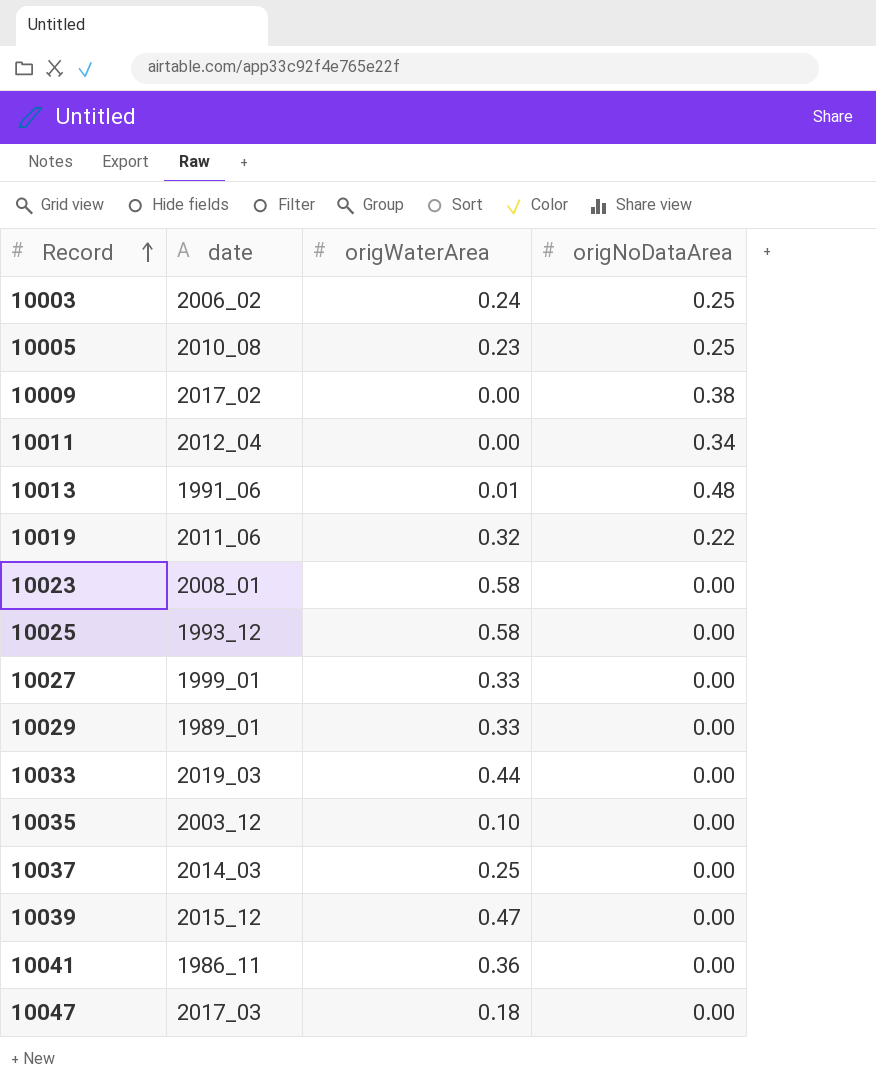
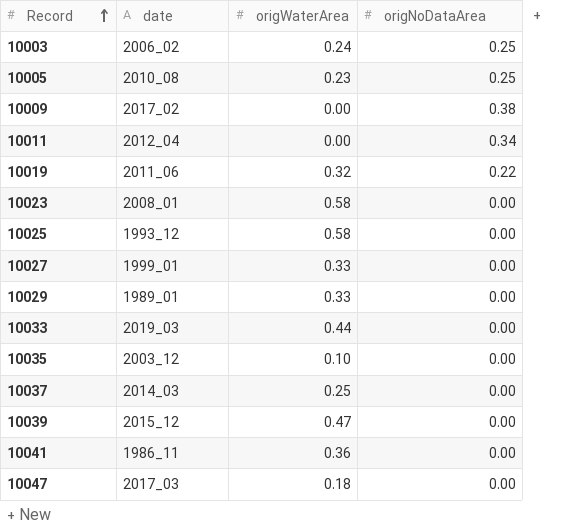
row 10013: 1991_06 | 0.01 | 0.48 -> none

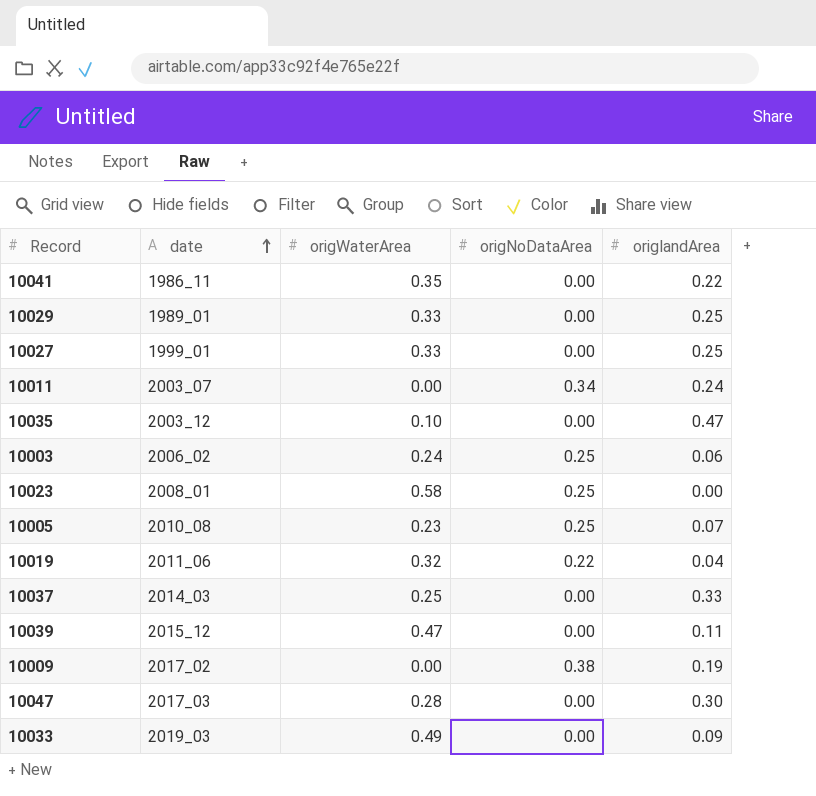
row order: Record ascending -> date ascending
column origlandArea | position: none -> 5
row 10025: 1993_12 | 0.58 | 0.00 -> none
10041 | origWaterArea: 0.36 -> 0.35
10011 | date: 2012_04 -> 2003_07
10023 | origNoDataArea: 0.00 -> 0.25
10047 | origWaterArea: 0.18 -> 0.28
10033 | origWaterArea: 0.44 -> 0.49

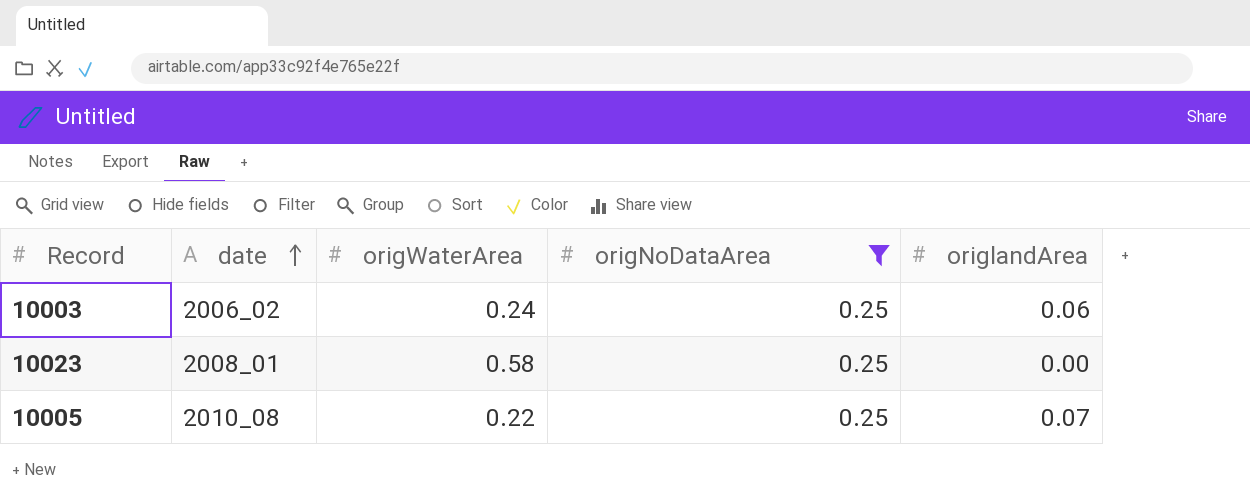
filter: none -> origNoDataArea = 0.25
10005 | origWaterArea: 0.23 -> 0.22

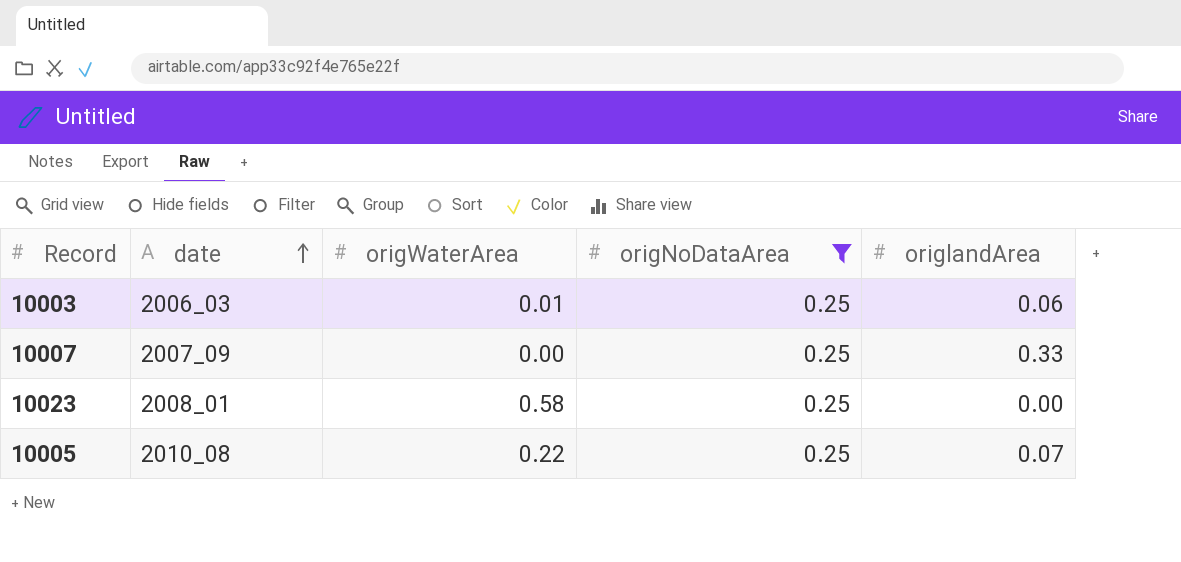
10003 | date: 2006_02 -> 2006_03
10003 | origWaterArea: 0.24 -> 0.01
row 10007: none -> 2007_09 | 0.00 | 0.25 | 0.33

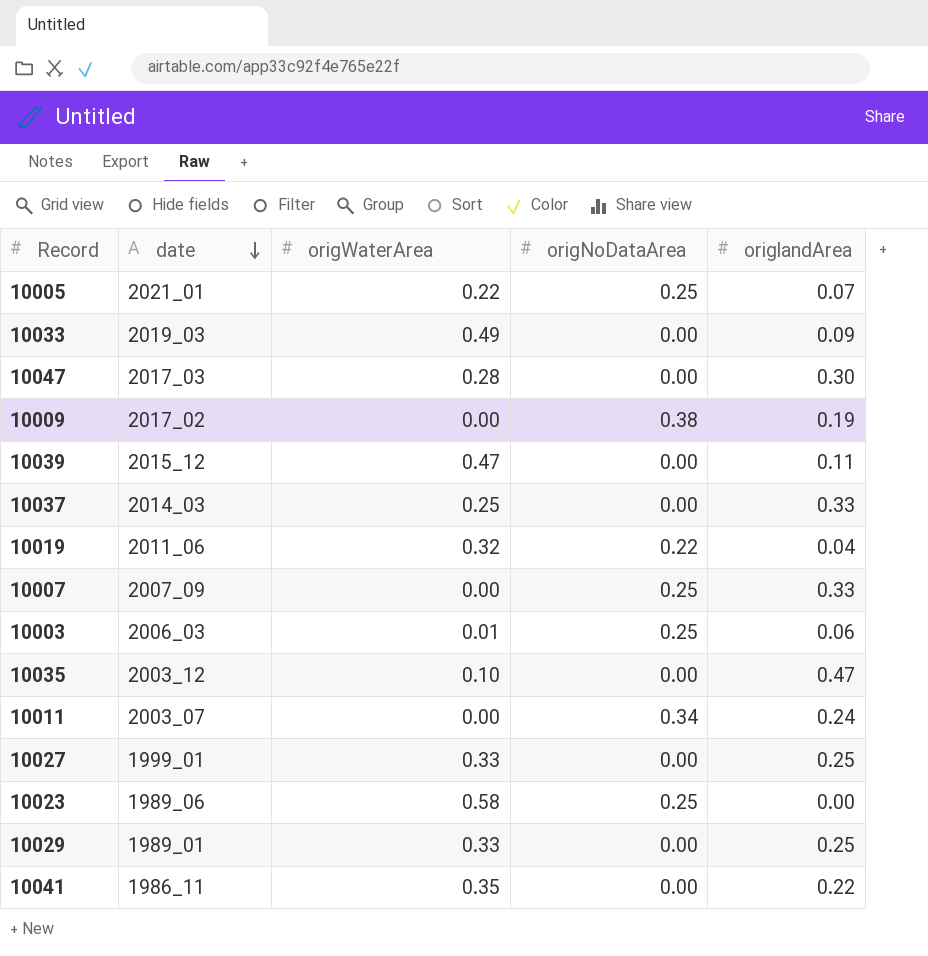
filter: origNoDataArea = 0.25 -> none
row order: date ascending -> date descending
10005 | date: 2010_08 -> 2021_01
10023 | date: 2008_01 -> 1989_06

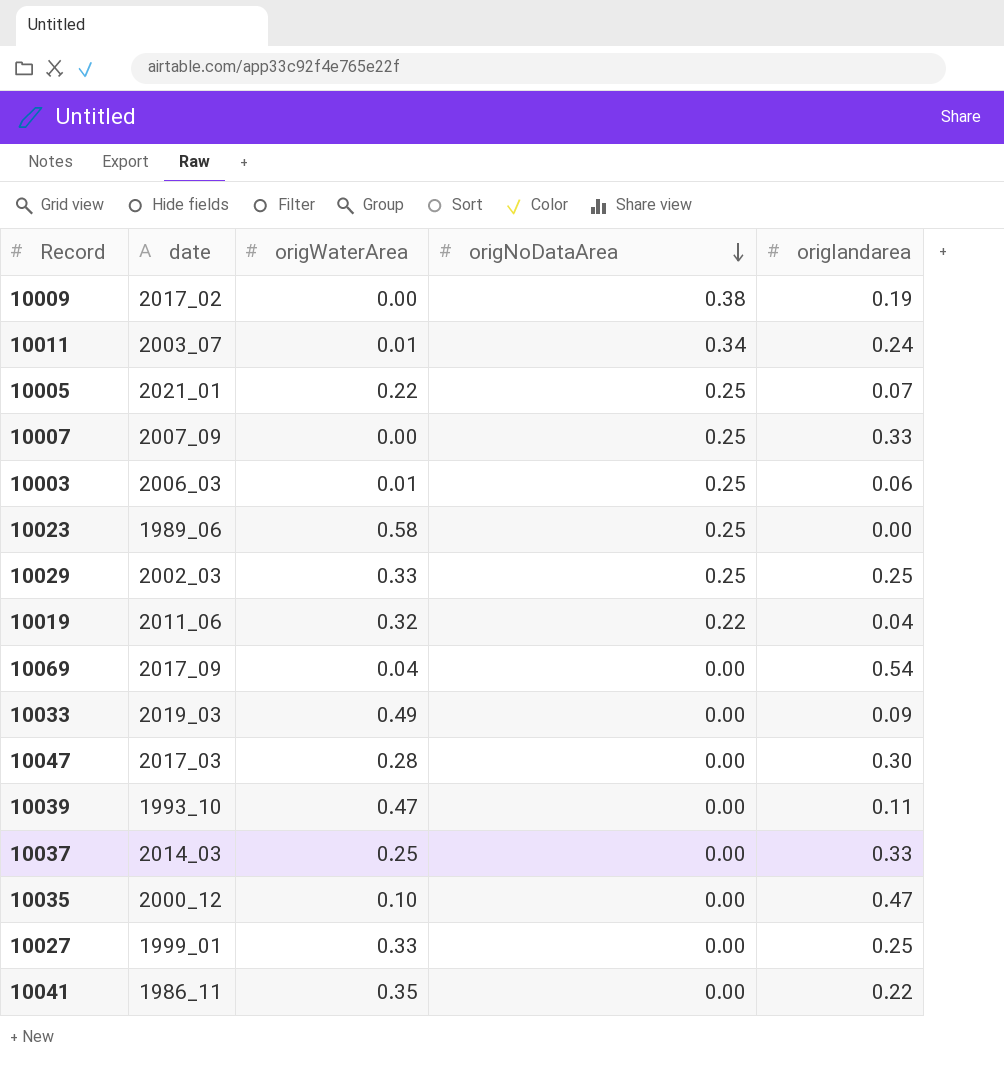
row order: date descending -> origNoDataArea descending
column name: origlandArea -> origlandarea
10011 | origWaterArea: 0.00 -> 0.01
10029 | date: 1989_01 -> 2002_03
10029 | origNoDataArea: 0.00 -> 0.25
row 10069: none -> 2017_09 | 0.04 | 0.00 | 0.54
10039 | date: 2015_12 -> 1993_10
10035 | date: 2003_12 -> 2000_12

